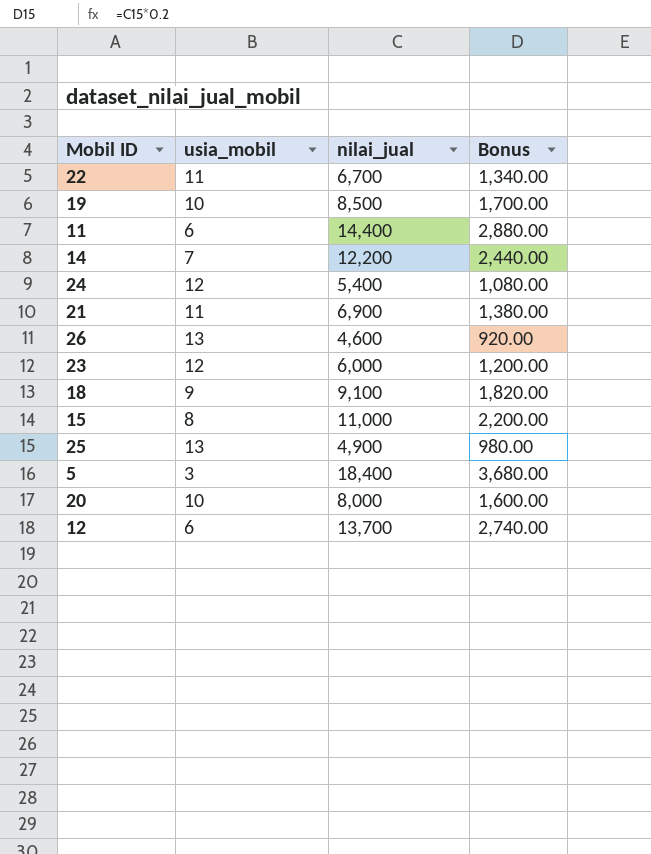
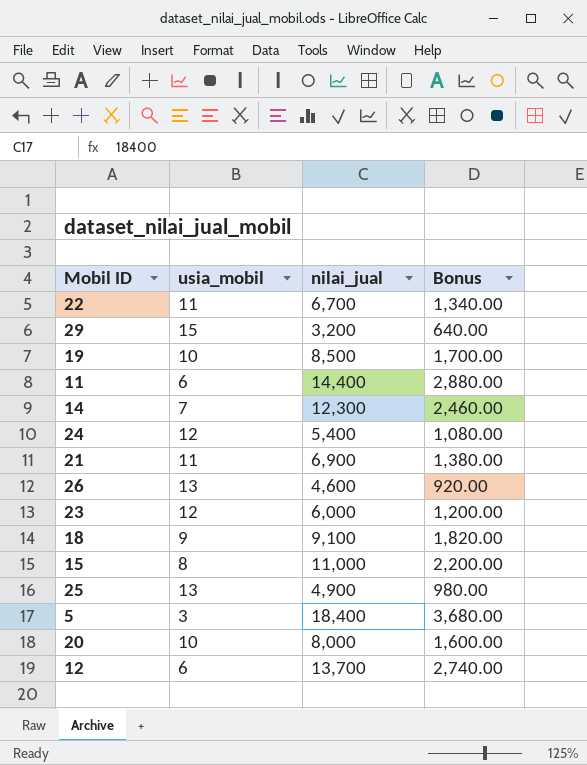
row 29: none -> 15 | 3,200 | 640.00
14 | nilai_jual: 12,200 -> 12,300
14 | Bonus: 2,440.00 -> 2,460.00

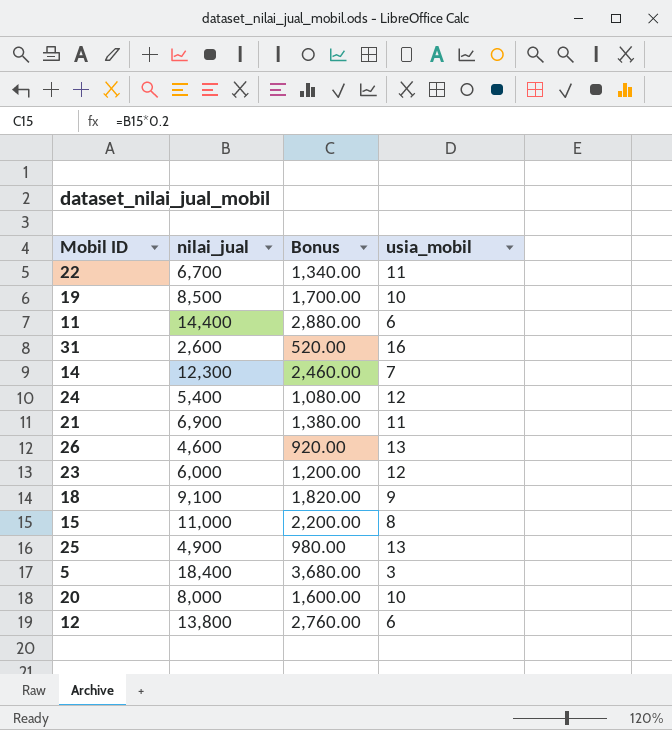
column usia_mobil | position: 2 -> 4
row 29: 15 | 3,200 | 640.00 -> none
row 31: none -> 2,600 | 520.00 | 16
12 | nilai_jual: 13,700 -> 13,800
12 | Bonus: 2,740.00 -> 2,760.00

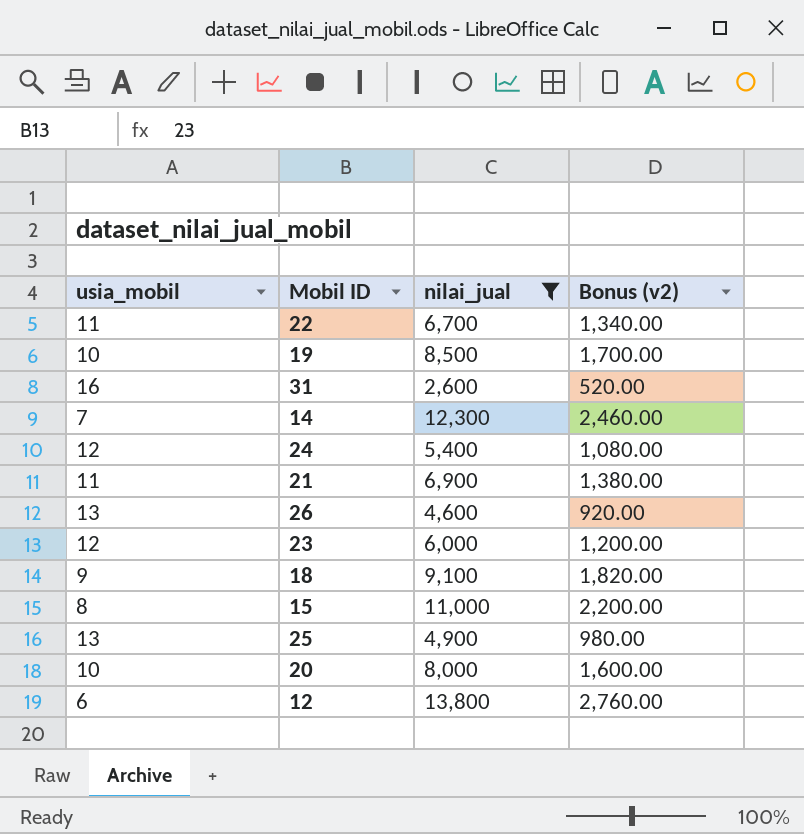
filter: none -> nilai_jual <= 13,800
column usia_mobil | position: 4 -> 1
column name: Bonus -> Bonus (v2)

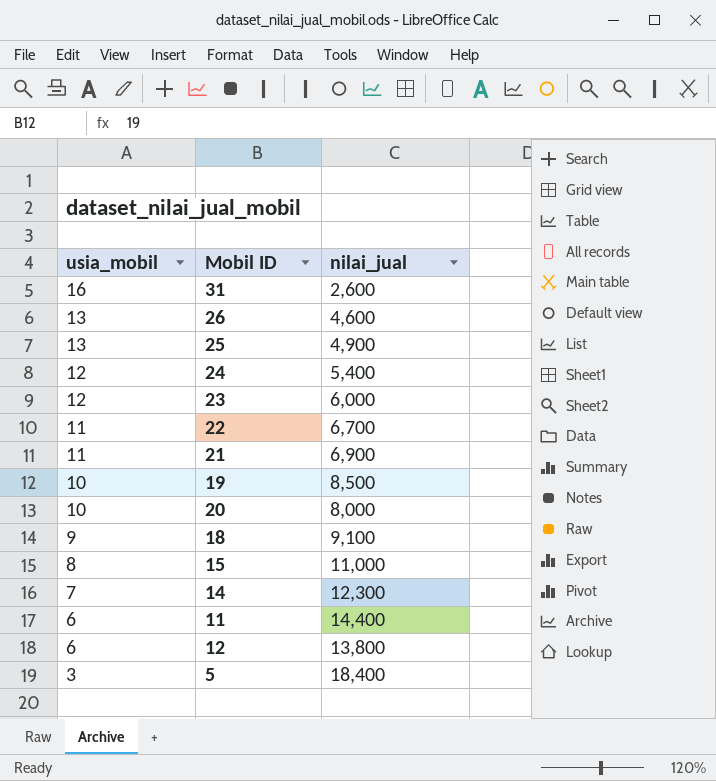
filter: nilai_jual <= 13,800 -> none
row order: none -> usia_mobil descending
column Bonus (v2) | formula: [nilai_jual] * 0.2 -> none

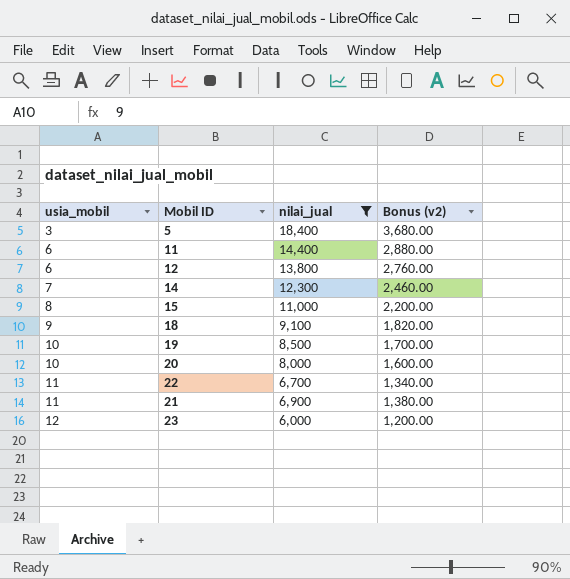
filter: none -> nilai_jual >= 6,000
row order: usia_mobil descending -> usia_mobil ascending
column Bonus (v2) | formula: none -> [nilai_jual] * 0.2

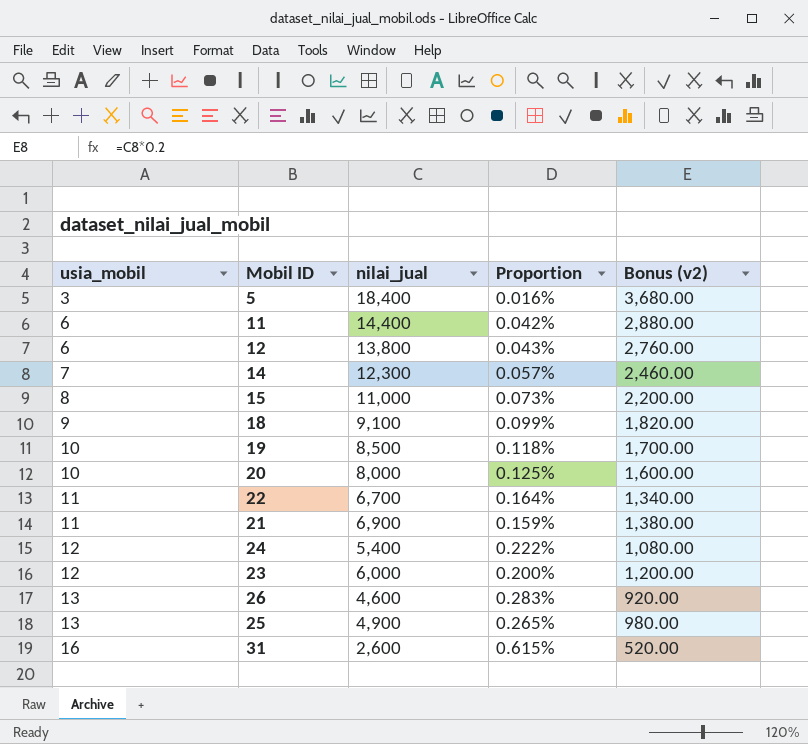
filter: nilai_jual >= 6,000 -> none
column Proportion | formula: none -> [usia_mobil] / [nilai_jual]

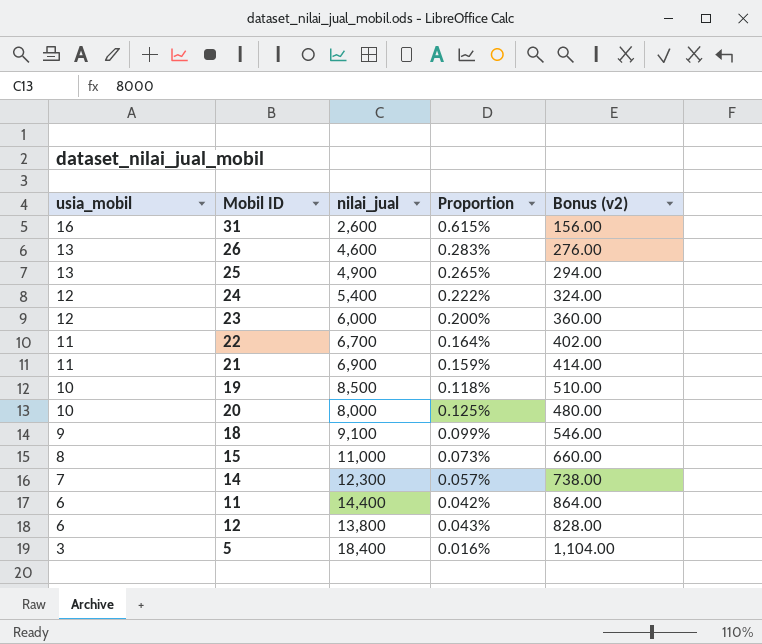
row order: usia_mobil ascending -> usia_mobil descending
column Bonus (v2) | formula: [nilai_jual] * 0.2 -> [nilai_jual] * 0.06

